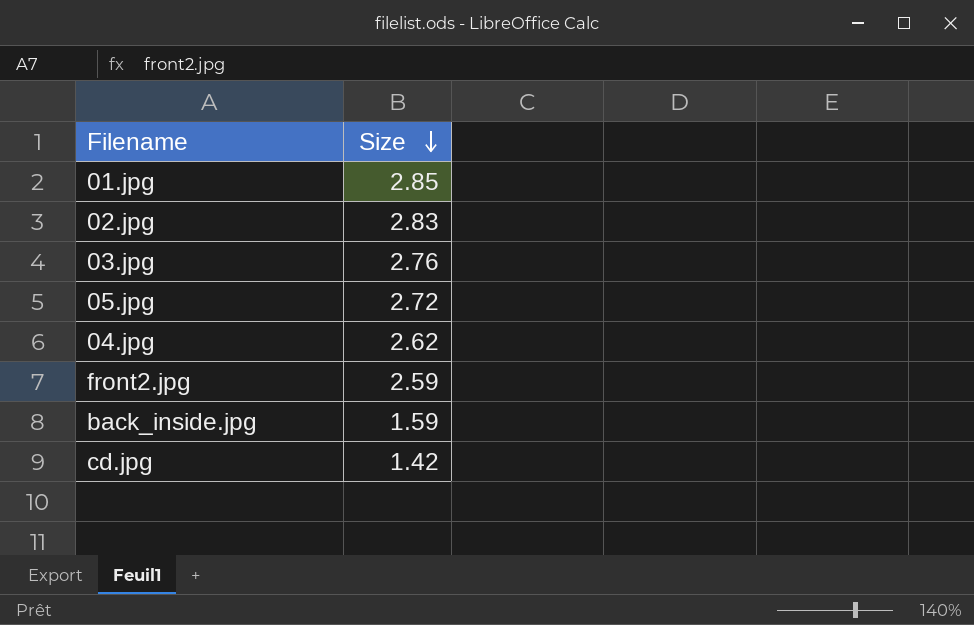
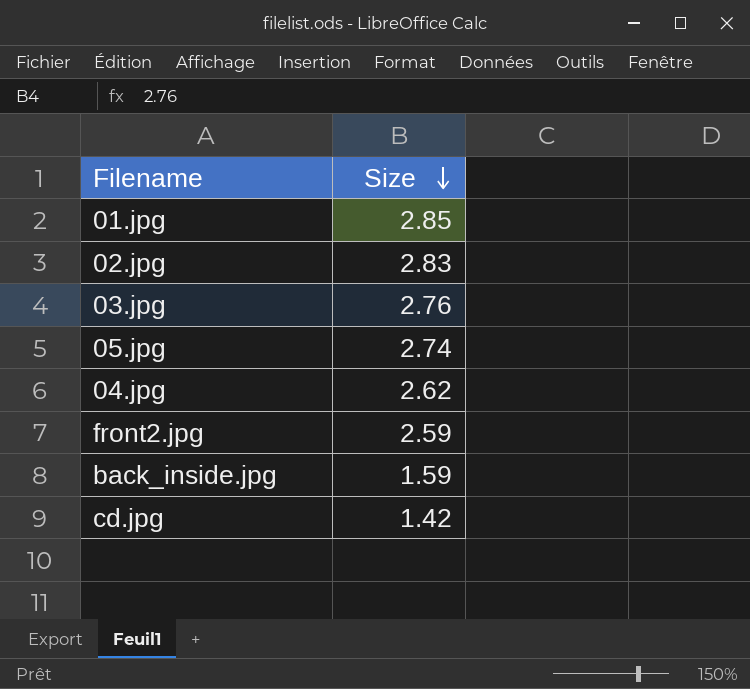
05.jpg | Size: 2.72 -> 2.74

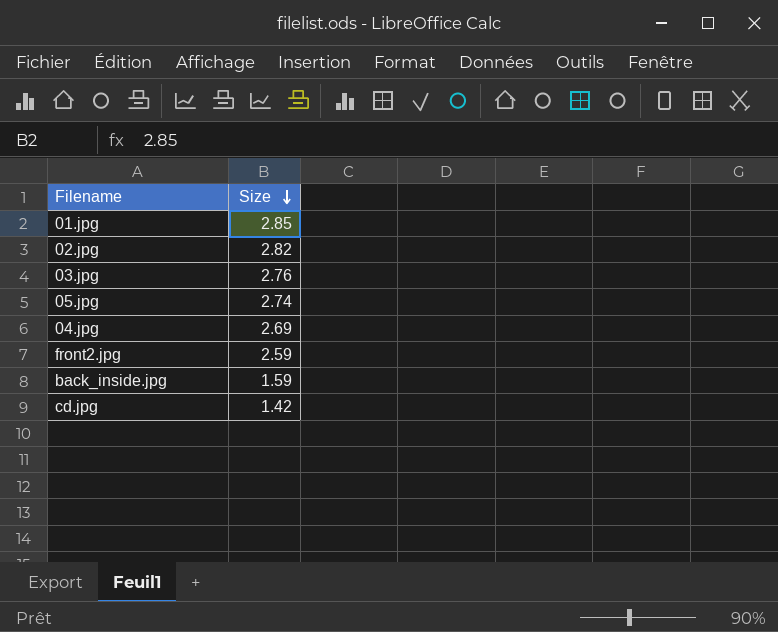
02.jpg | Size: 2.83 -> 2.82
04.jpg | Size: 2.62 -> 2.69

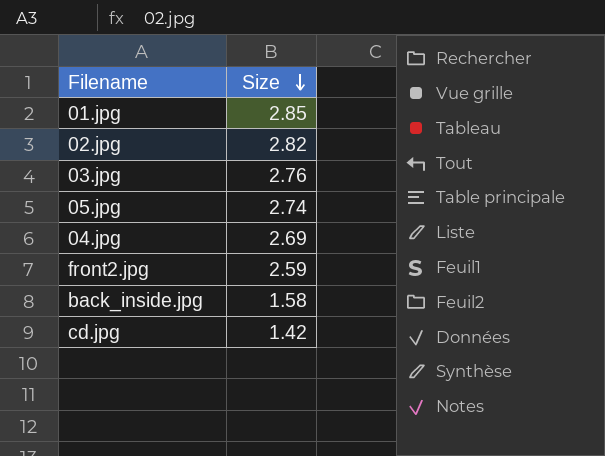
back_inside.jpg | Size: 1.59 -> 1.58

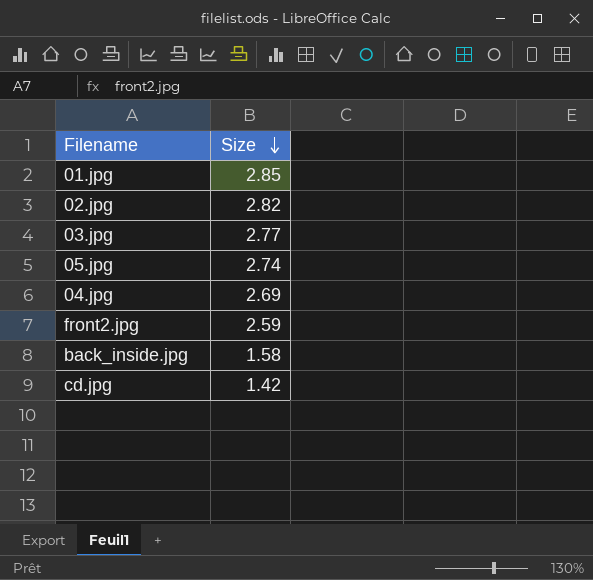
03.jpg | Size: 2.76 -> 2.77

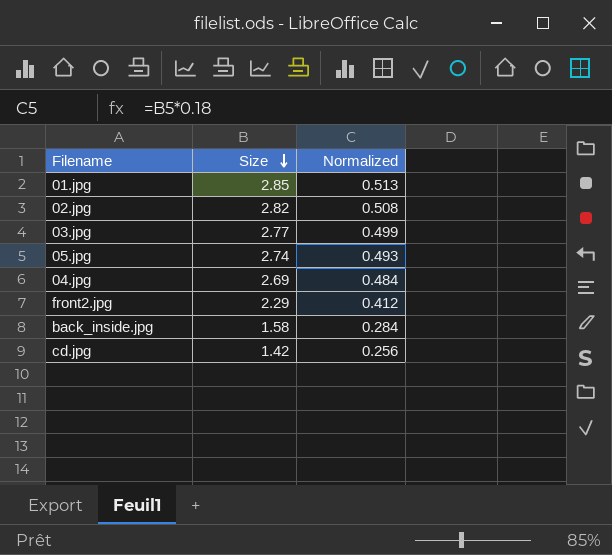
column Normalized | formula: none -> [Size] * 0.18
front2.jpg | Size: 2.59 -> 2.29

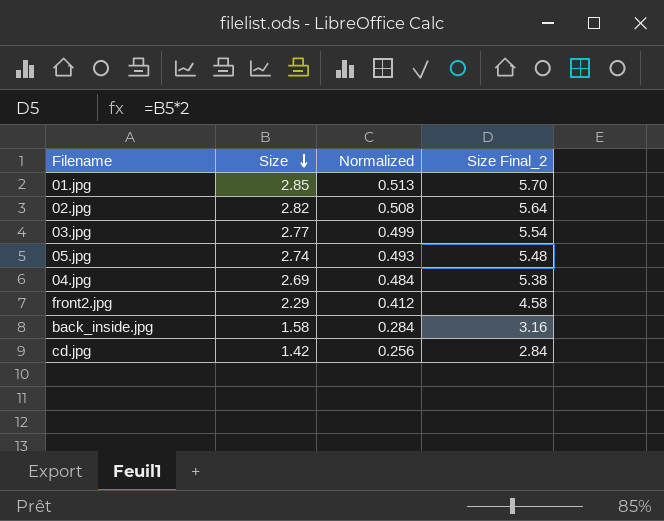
column Size Final_2 | formula: none -> [Size] * 2

